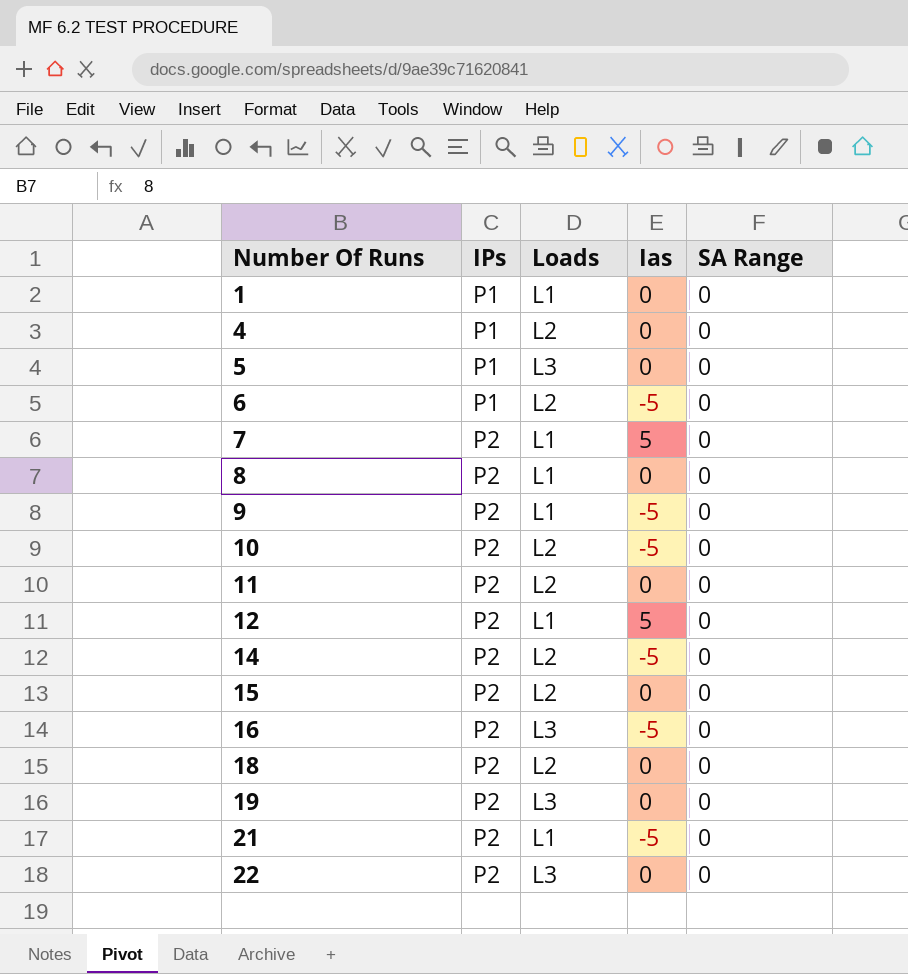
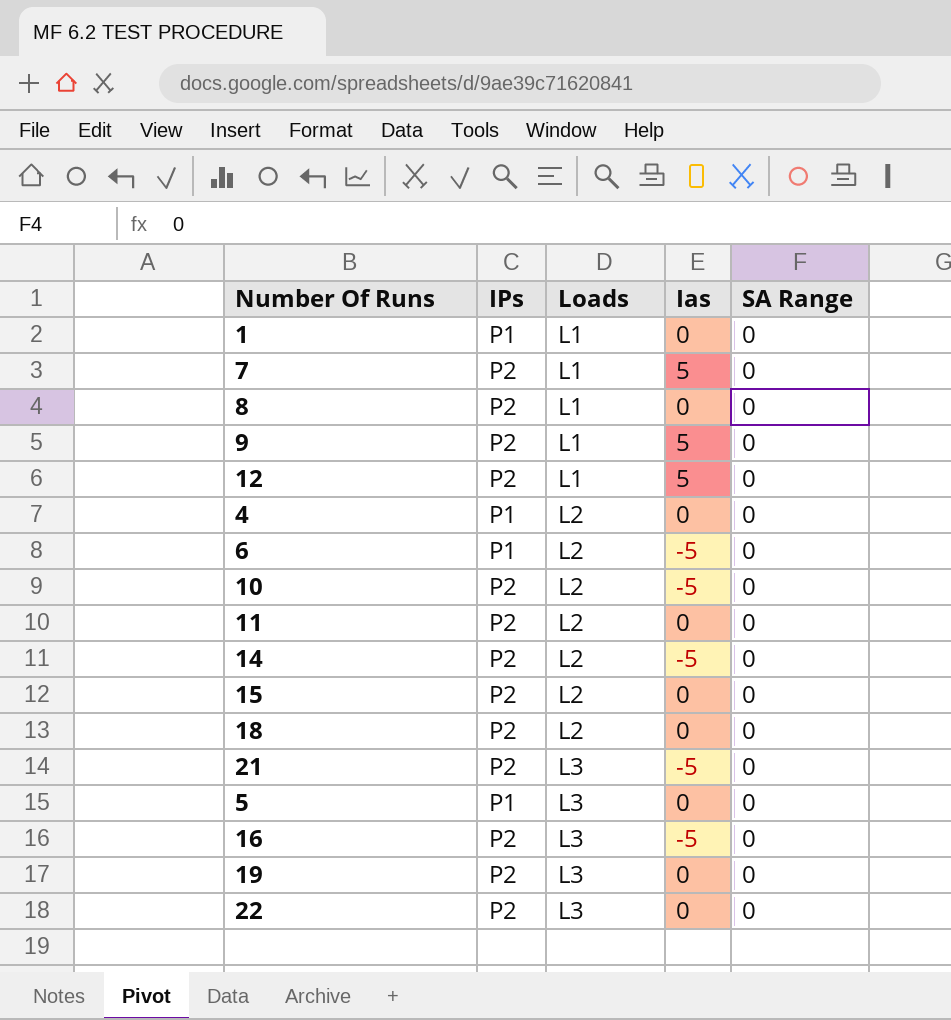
row order: Number Of Runs ascending -> Loads ascending
9 | Ias: -5 -> 5
21 | Loads: L1 -> L3

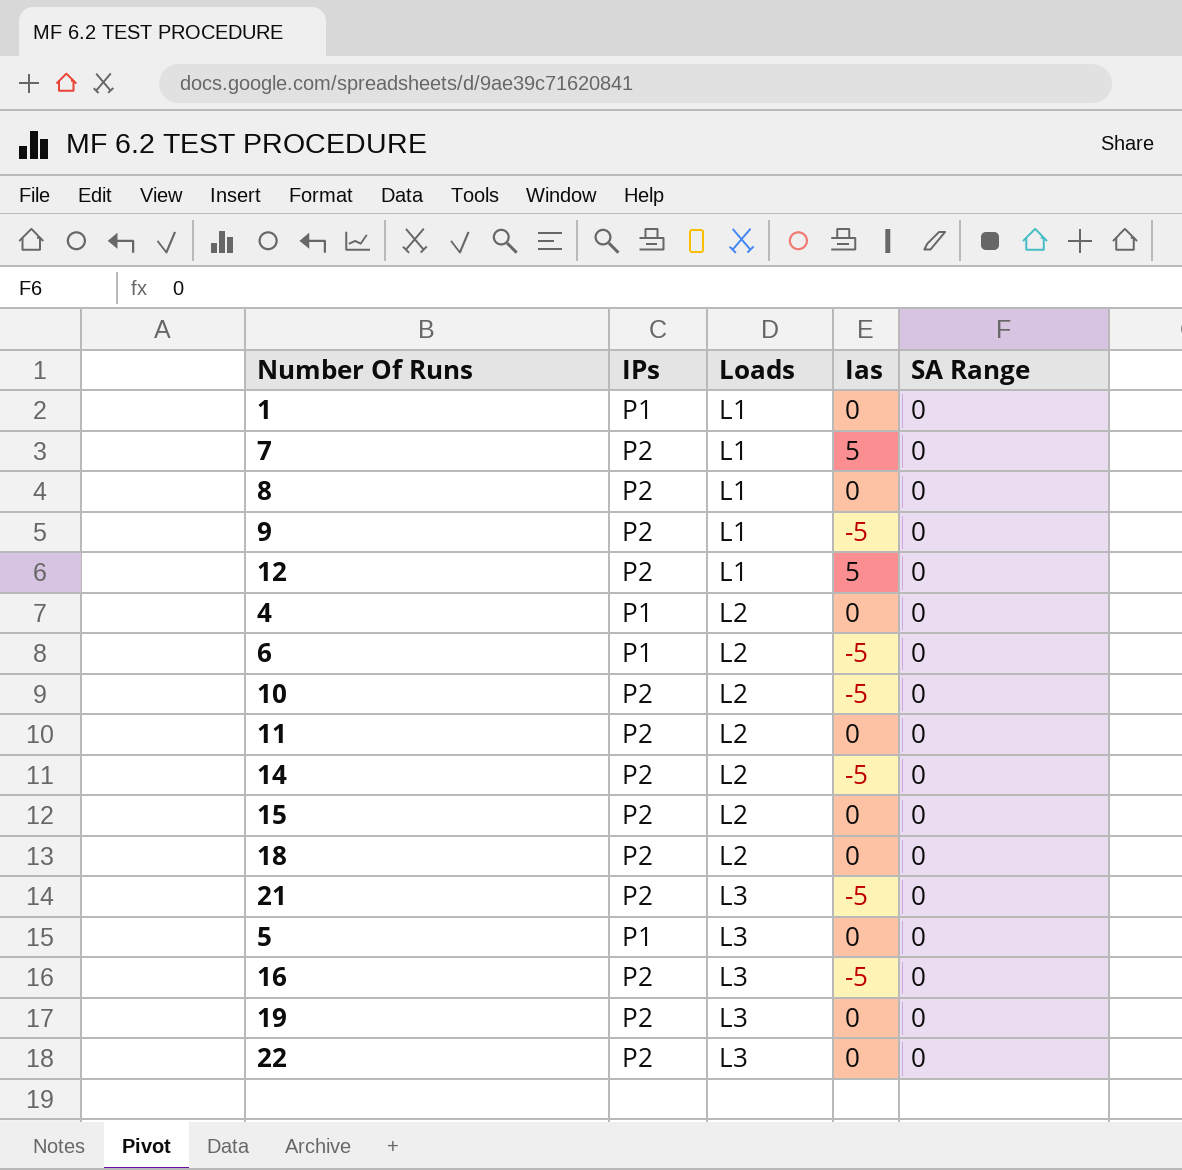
9 | Ias: 5 -> -5

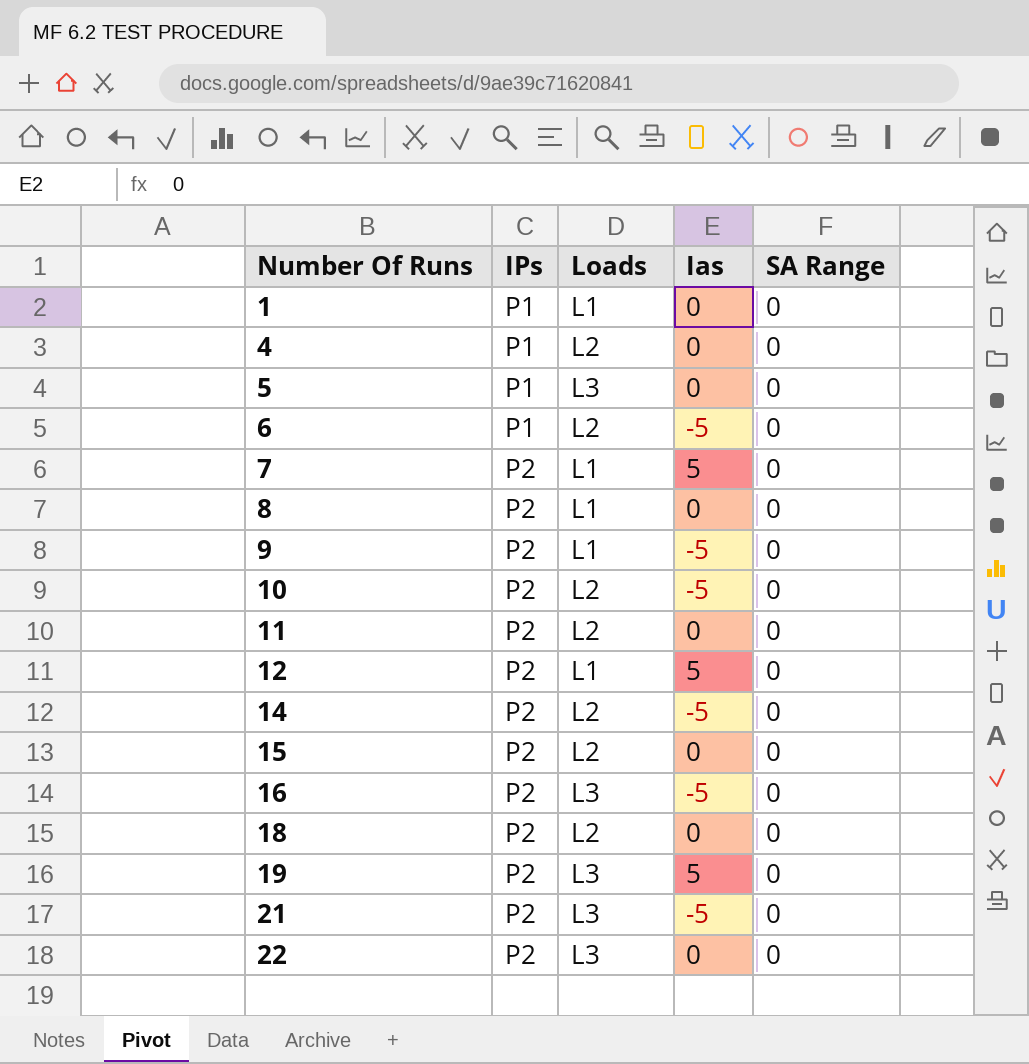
row order: Loads ascending -> Number Of Runs ascending
19 | Ias: 0 -> 5

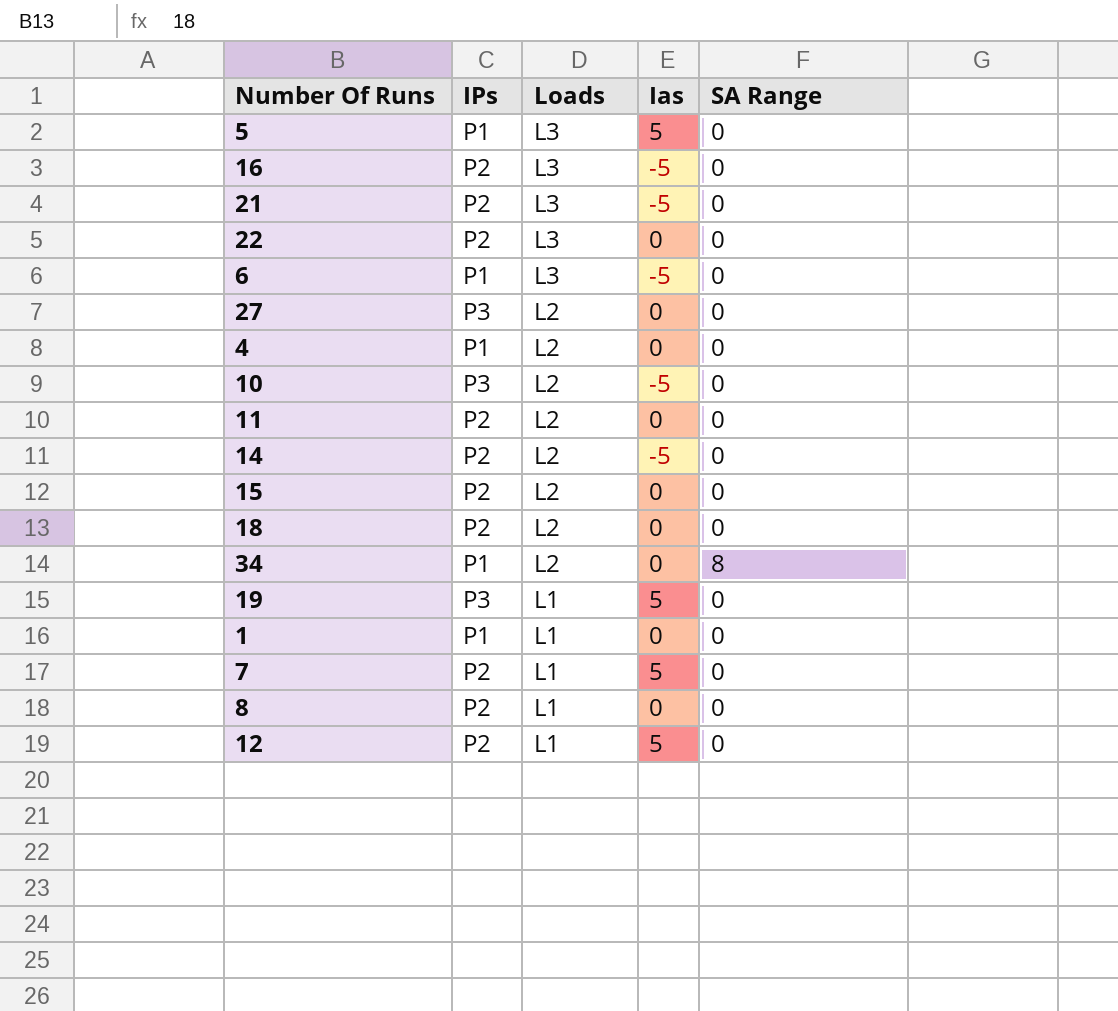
row order: Number Of Runs ascending -> Loads descending
row 9: P2 | L1 | -5 | 0 -> none
5 | Ias: 0 -> 5
6 | Loads: L2 -> L3
row 27: none -> P3 | L2 | 0 | 0
10 | IPs: P2 -> P3
row 34: none -> P1 | L2 | 0 | 8
19 | IPs: P2 -> P3
19 | Loads: L3 -> L1

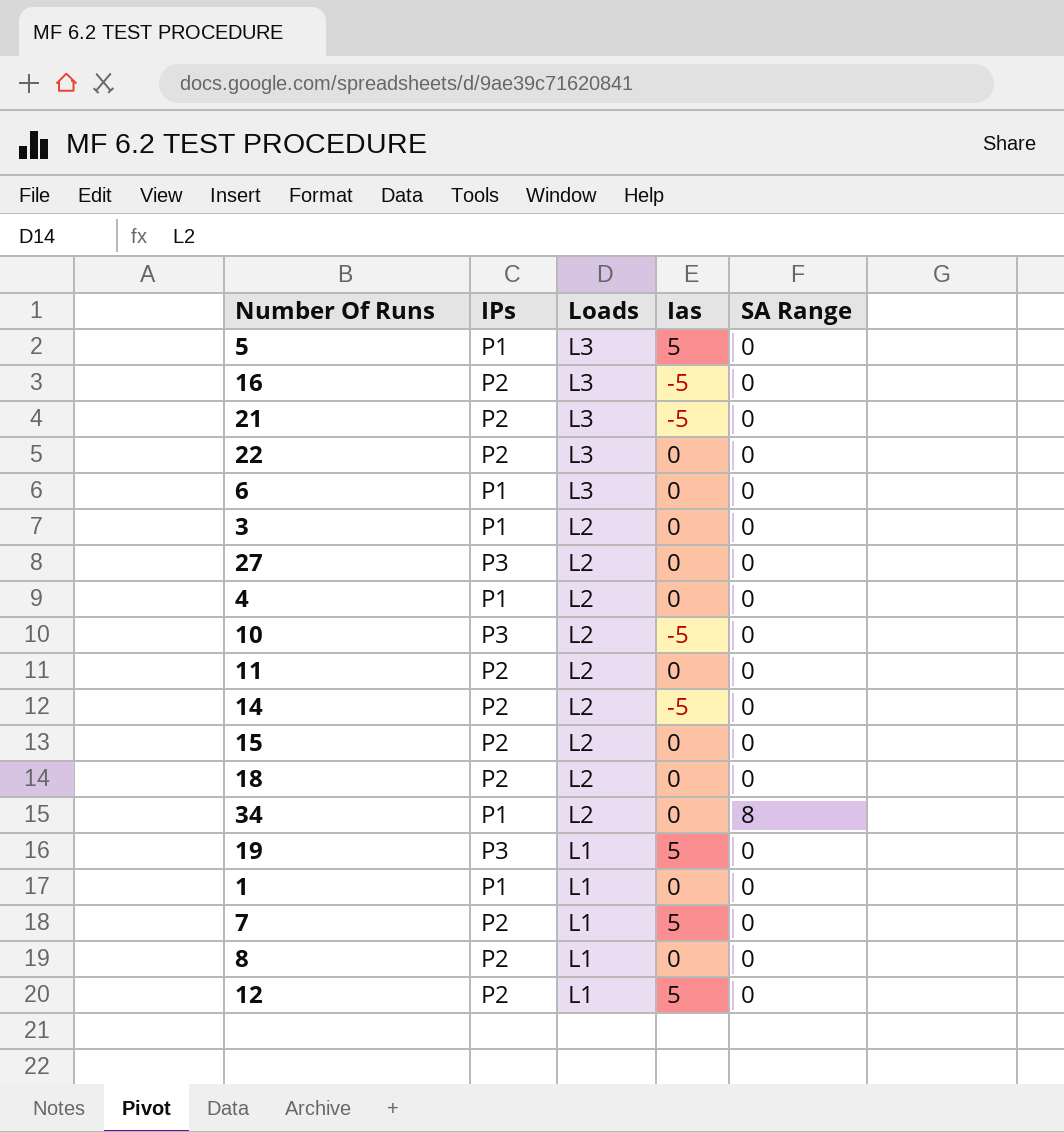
6 | Ias: -5 -> 0
row 3: none -> P1 | L2 | 0 | 0

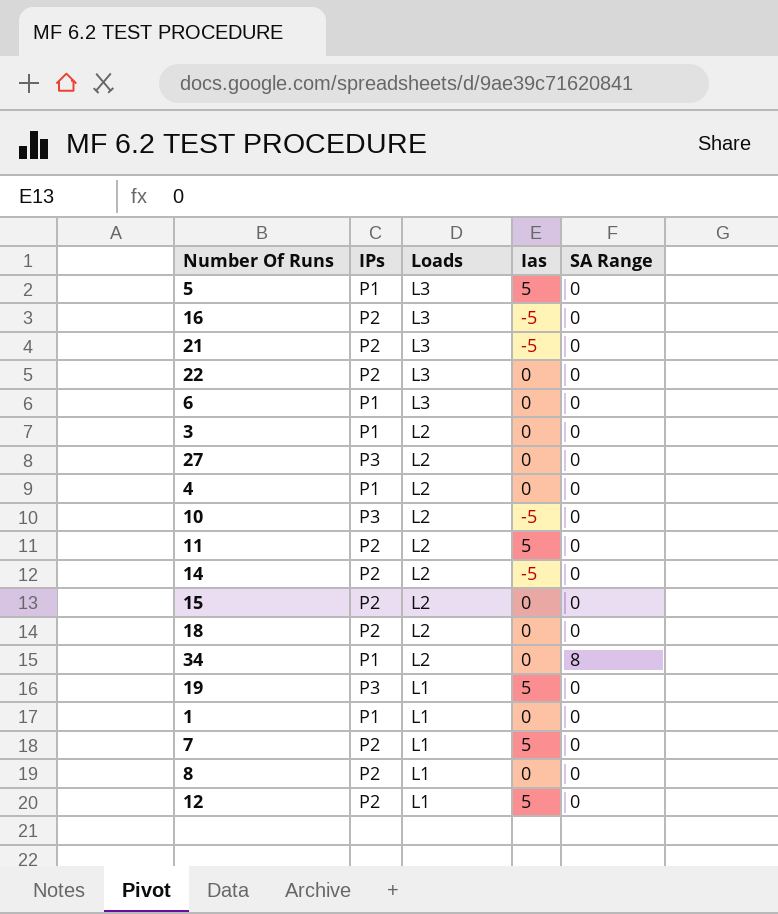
11 | Ias: 0 -> 5

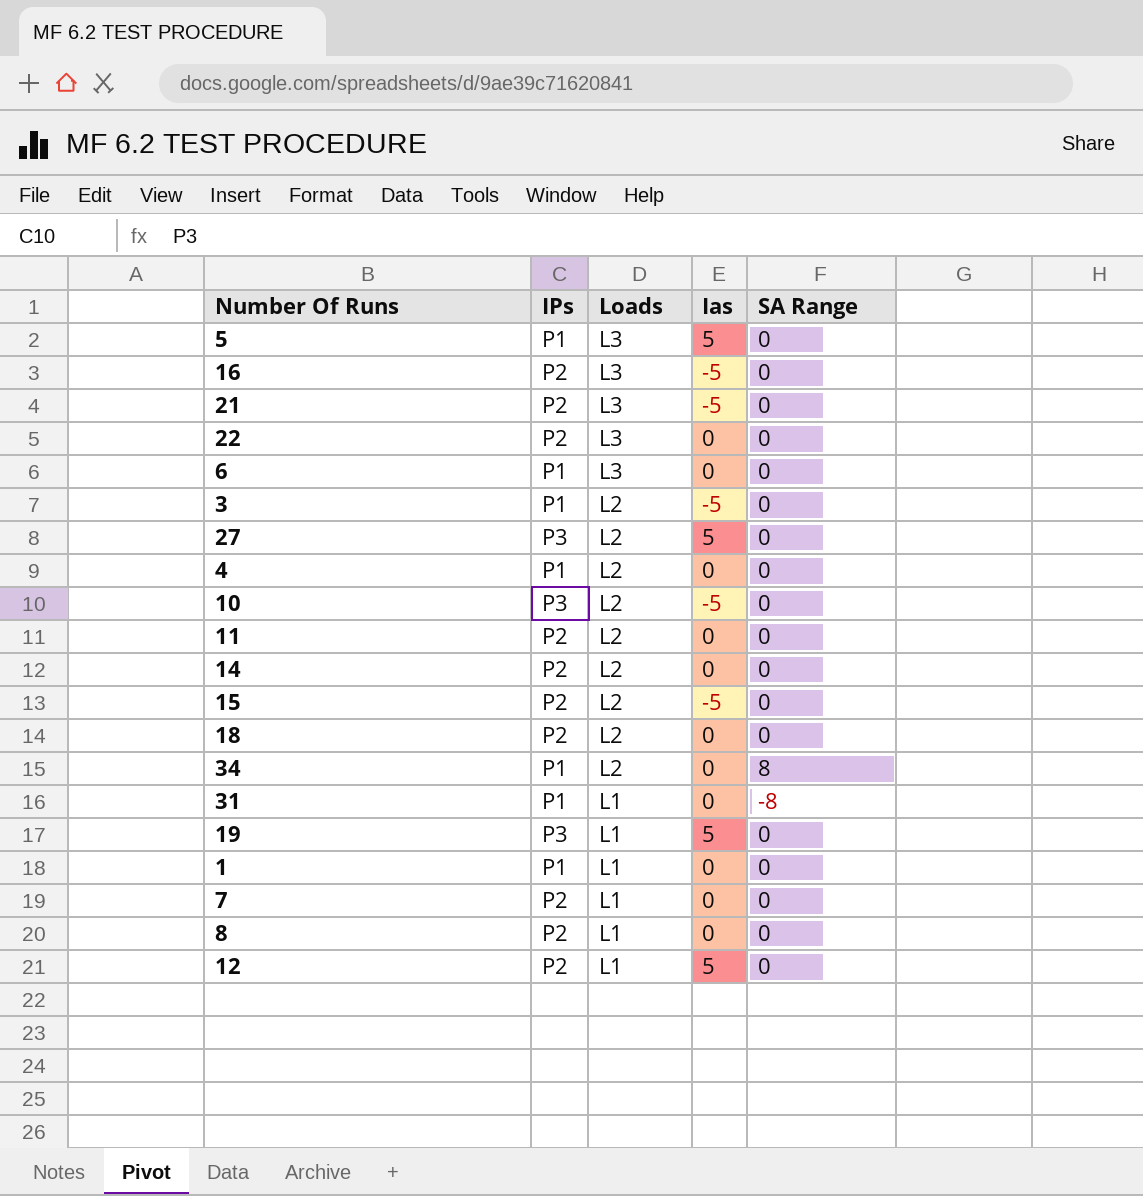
3 | Ias: 0 -> -5
27 | Ias: 0 -> 5
11 | Ias: 5 -> 0
14 | Ias: -5 -> 0
15 | Ias: 0 -> -5
row 31: none -> P1 | L1 | 0 | -8
7 | Ias: 5 -> 0

